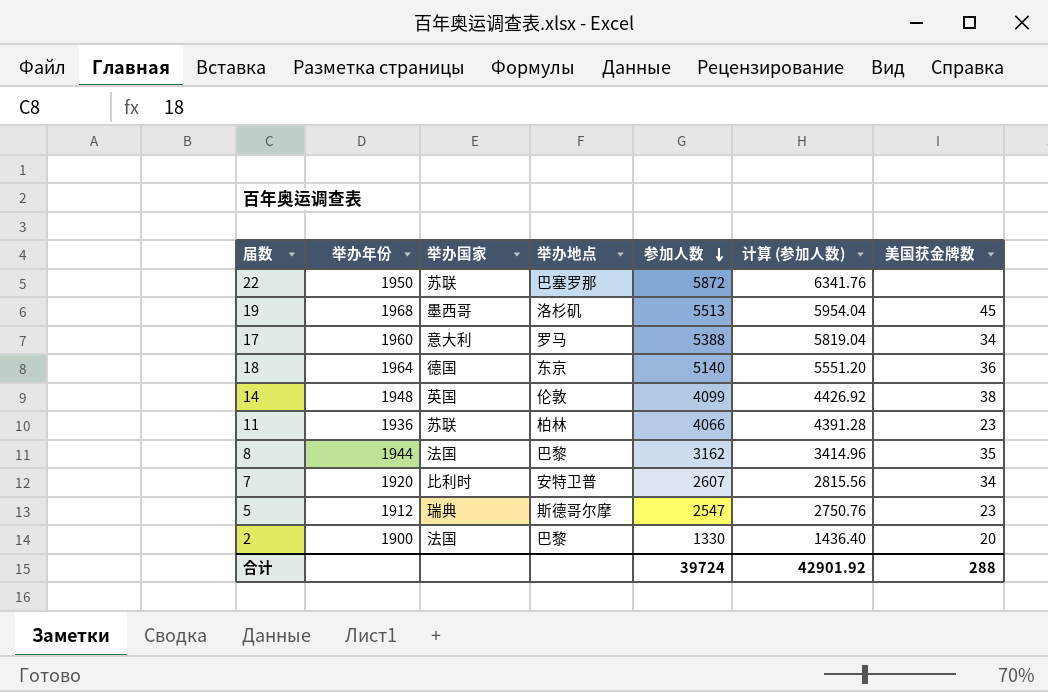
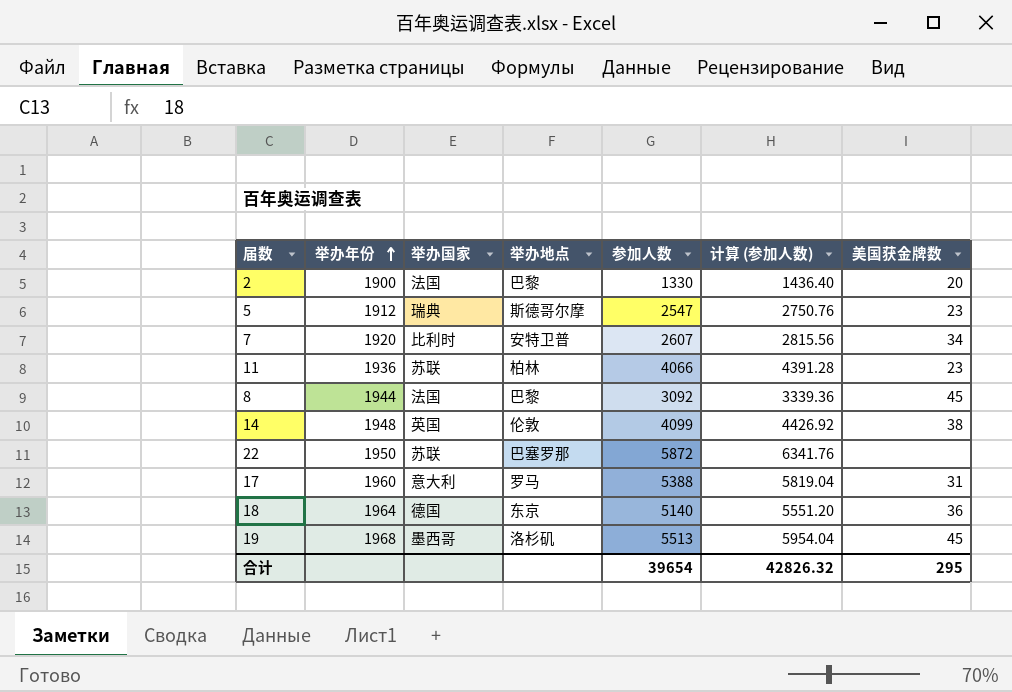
row order: 参加人数 descending -> 举办年份 ascending
8 | 参加人数: 3162 -> 3092
8 | 计算 (参加人数): 3414.96 -> 3339.36
8 | 美国获金牌数: 35 -> 45
17 | 美国获金牌数: 34 -> 31
合计 | 参加人数: 39724 -> 39654
合计 | 计算 (参加人数): 42901.92 -> 42826.32
合计 | 美国获金牌数: 288 -> 295

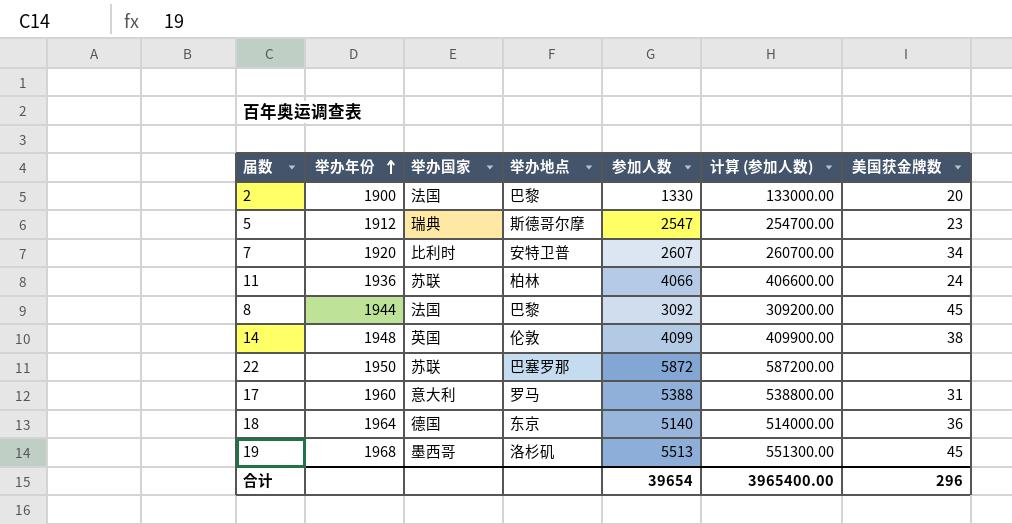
column 计算 (参加人数) | formula: [参加人数] * 1.08 -> [参加人数] * 100
11 | 美国获金牌数: 23 -> 24
合计 | 计算 (参加人数): 42826.32 -> 3965400.00
合计 | 美国获金牌数: 295 -> 296

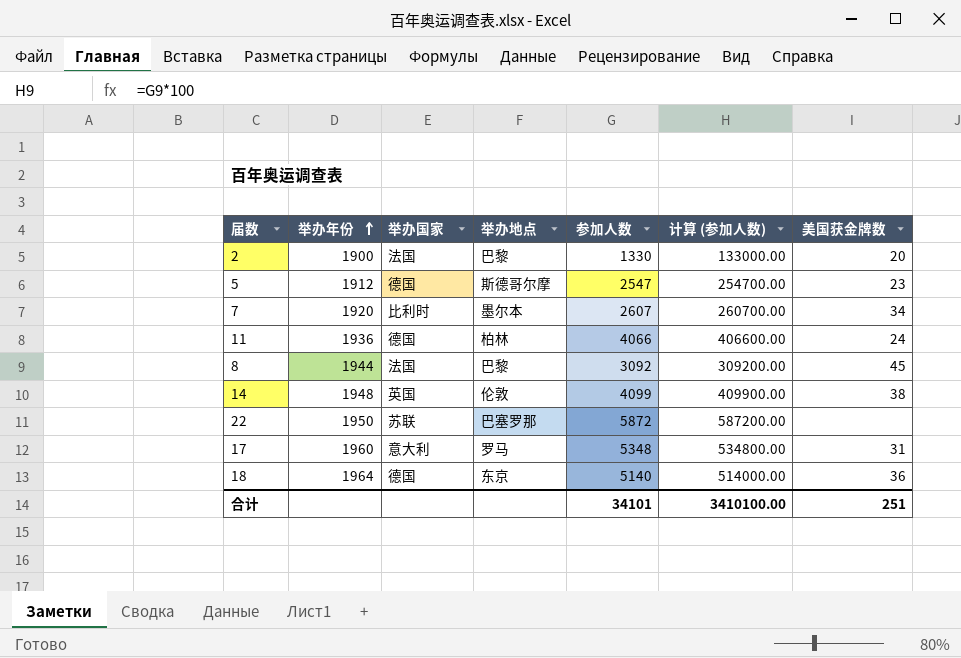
row 19: 1968 | 墨西哥 | 洛杉矶 | 5513 | 551300.00 | 45 -> none
5 | 举办国家: 瑞典 -> 德国
7 | 举办地点: 安特卫普 -> 墨尔本
11 | 举办国家: 苏联 -> 德国
17 | 参加人数: 5388 -> 5348
17 | 计算 (参加人数): 538800.00 -> 534800.00
合计 | 参加人数: 39654 -> 34101
合计 | 计算 (参加人数): 3965400.00 -> 3410100.00
合计 | 美国获金牌数: 296 -> 251

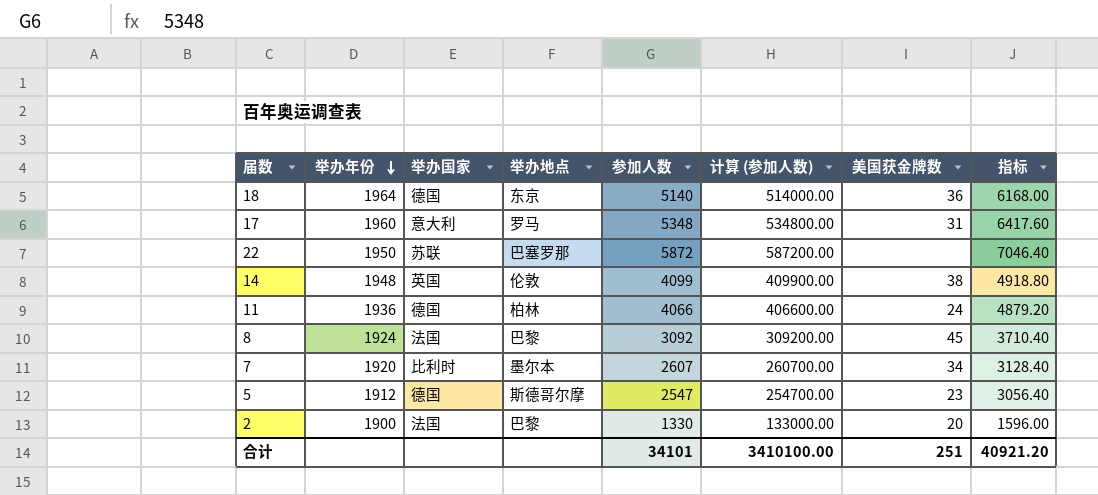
row order: 举办年份 ascending -> 举办年份 descending
column 指标 | formula: none -> [参加人数] * 1.2
8 | 举办年份: 1944 -> 1924

